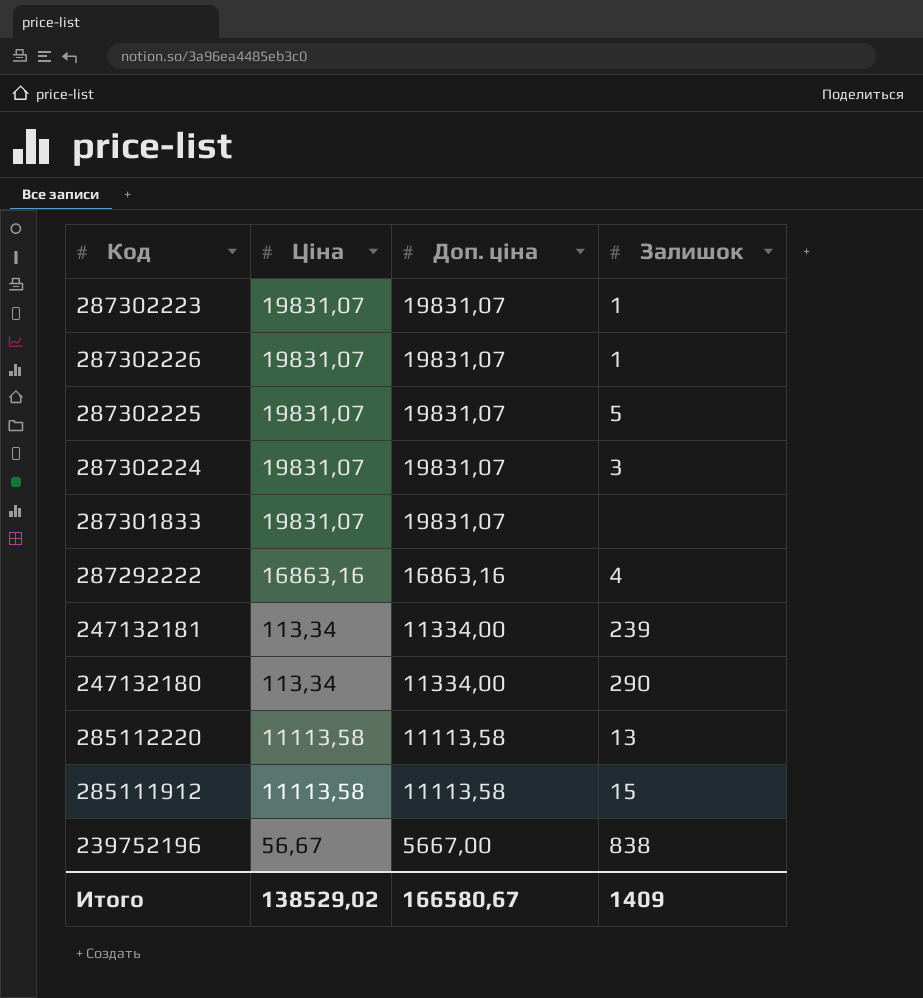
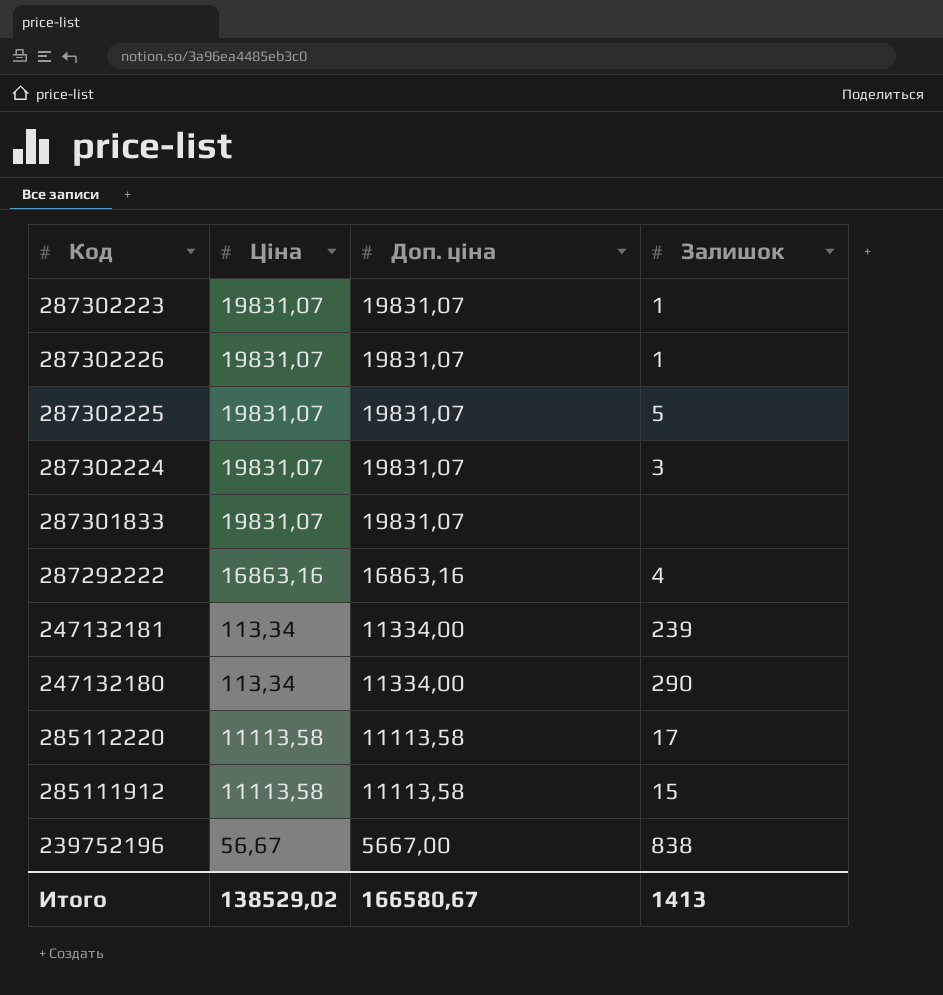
285112220 | Залишок: 13 -> 17
Итого | Залишок: 1409 -> 1413

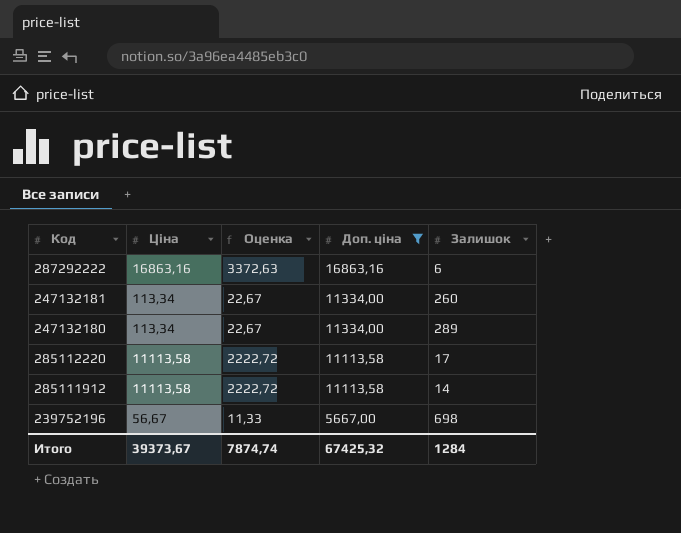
filter: none -> Доп. ціна != 19831,07
column Оценка | formula: none -> [Ціна] * 0,2
287292222 | Залишок: 4 -> 6
247132181 | Залишок: 239 -> 260
247132180 | Залишок: 290 -> 289
285111912 | Залишок: 15 -> 14
239752196 | Залишок: 838 -> 698
Итого | Ціна: 138529,02 -> 39373,67
Итого | Доп. ціна: 166580,67 -> 67425,32
Итого | Залишок: 1413 -> 1284

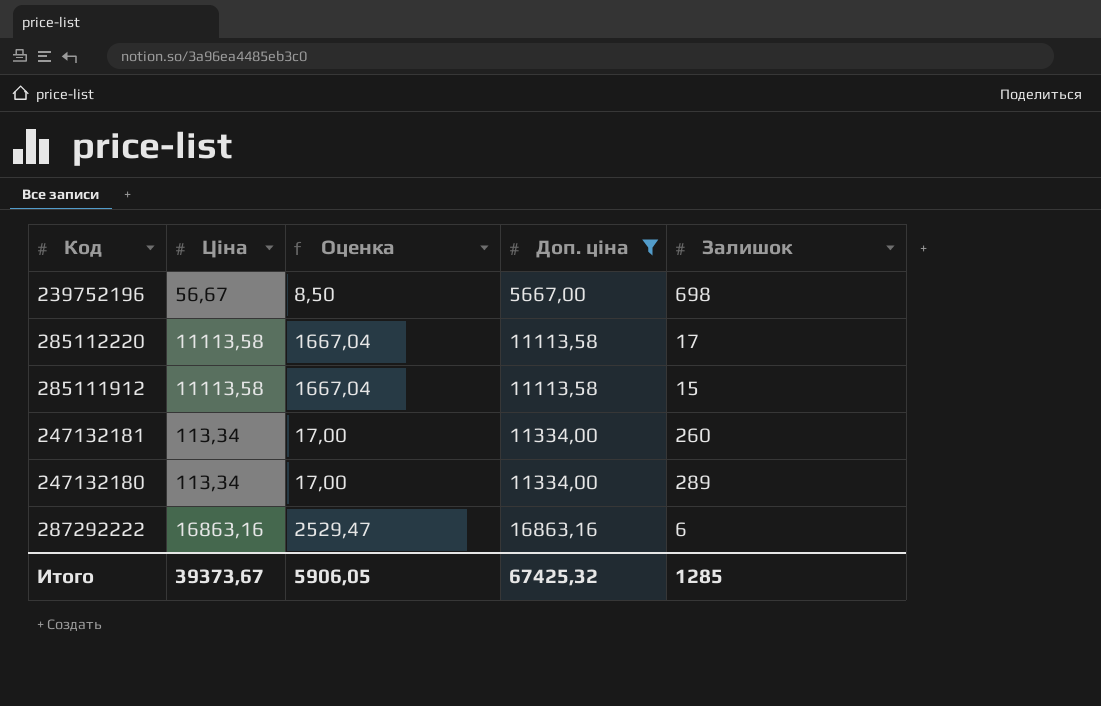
row order: Доп. ціна descending -> Доп. ціна ascending
column Оценка | formula: [Ціна] * 0,2 -> [Ціна] * 0,15
285111912 | Залишок: 14 -> 15
Итого | Оценка: 7874,74 -> 5906,05
Итого | Залишок: 1284 -> 1285

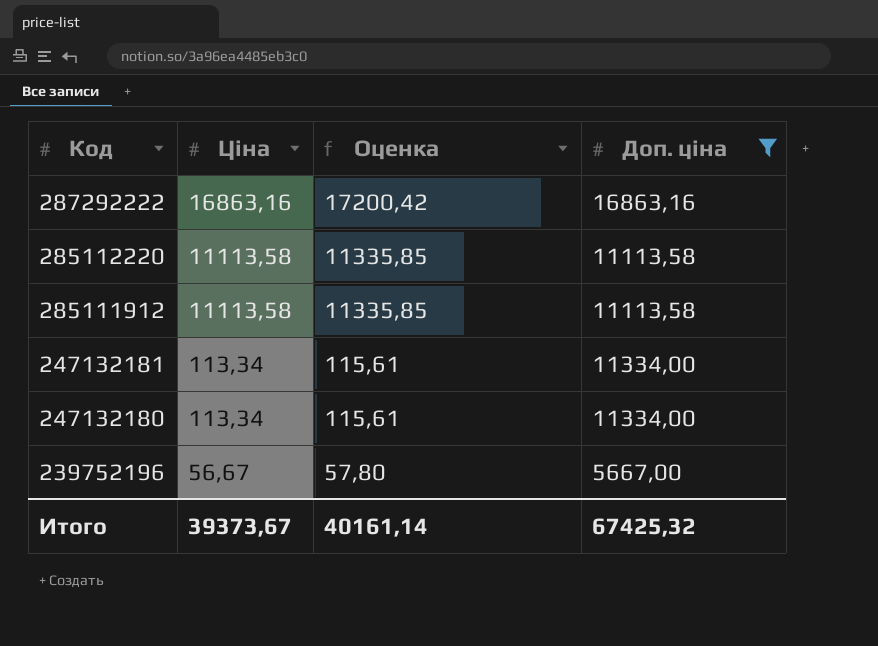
row order: Доп. ціна ascending -> Код descending
column Залишок | position: 5 -> none
column Оценка | formula: [Ціна] * 0,15 -> [Ціна] * 1,02
Итого | Оценка: 5906,05 -> 40161,14

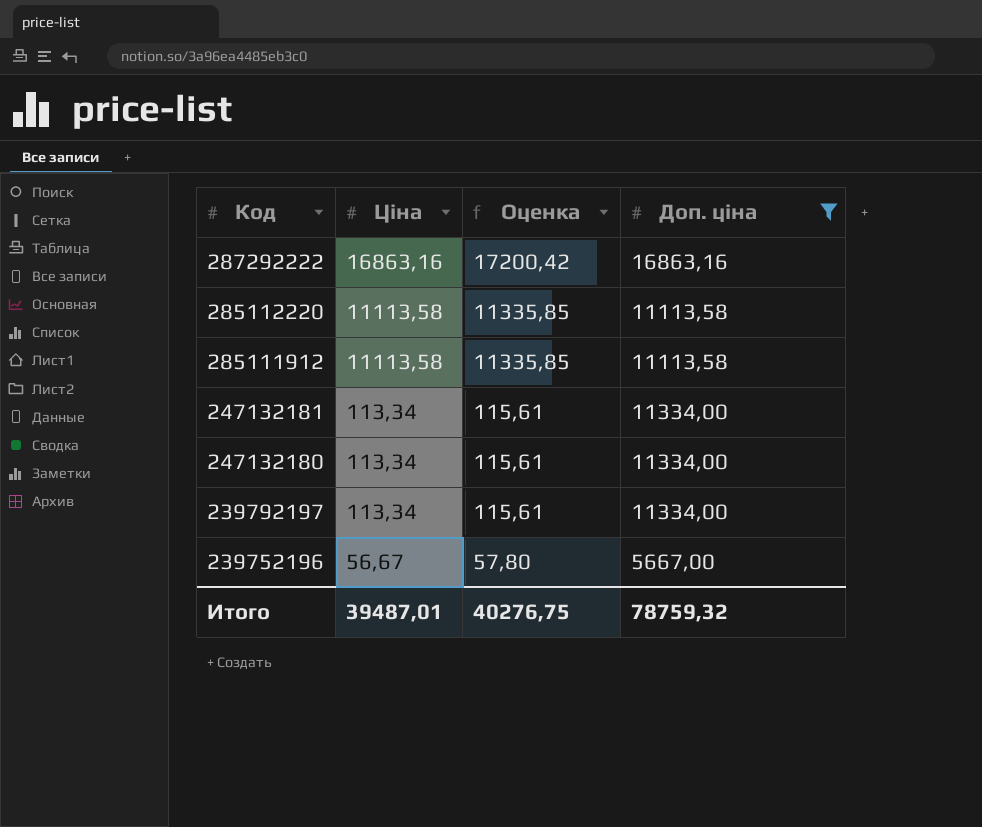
row 239792197: none -> 113,34 | 115,61 | 11334,00
Итого | Ціна: 39373,67 -> 39487,01
Итого | Оценка: 40161,14 -> 40276,75
Итого | Доп. ціна: 67425,32 -> 78759,32

